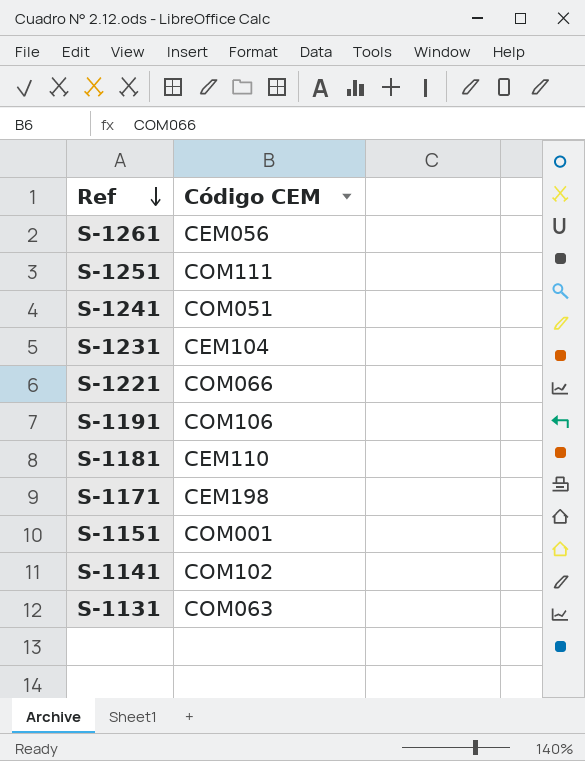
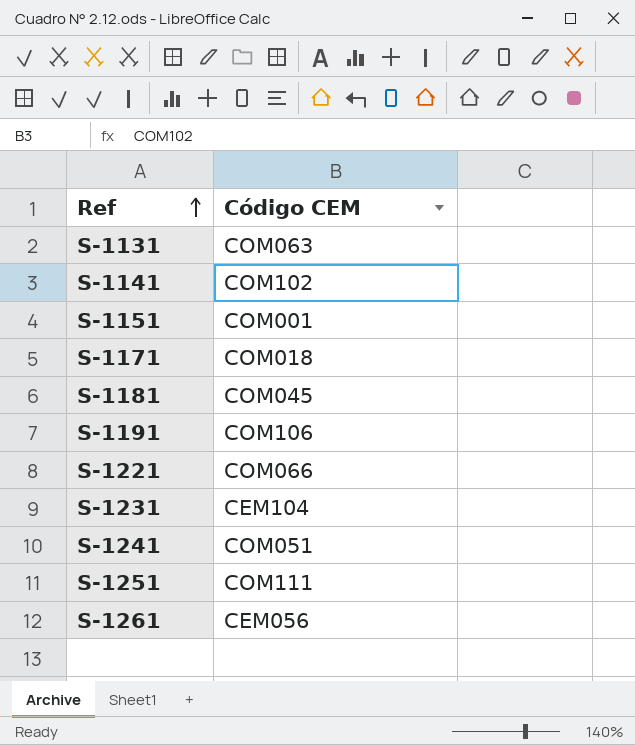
row order: Ref descending -> Ref ascending
S-1171 | Código CEM: CEM198 -> COM018
S-1181 | Código CEM: CEM110 -> COM045

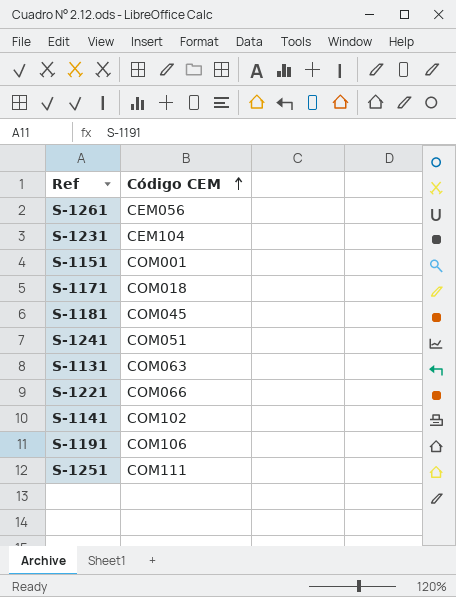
row order: Ref ascending -> Código CEM ascending

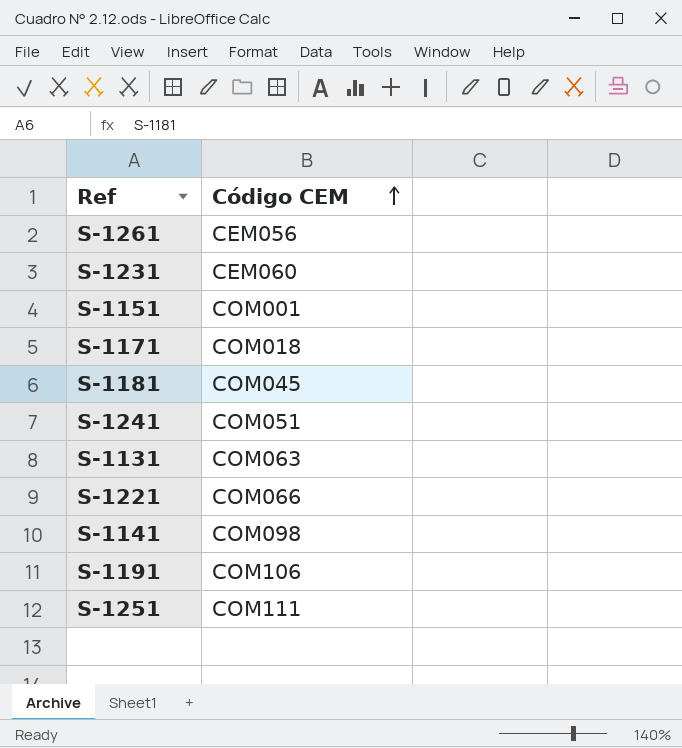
S-1231 | Código CEM: CEM104 -> CEM060
S-1141 | Código CEM: COM102 -> COM098

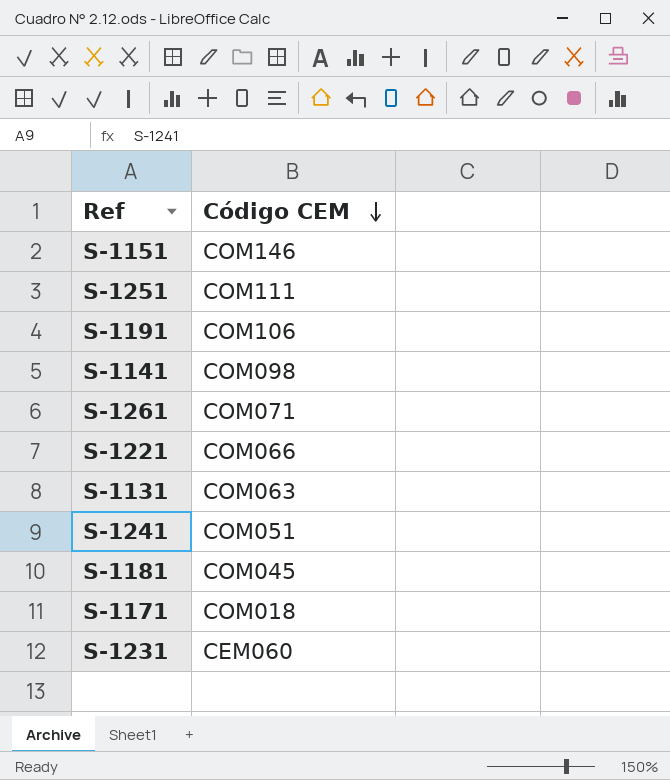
row order: Código CEM ascending -> Código CEM descending
S-1151 | Código CEM: COM001 -> COM146
S-1261 | Código CEM: CEM056 -> COM071

